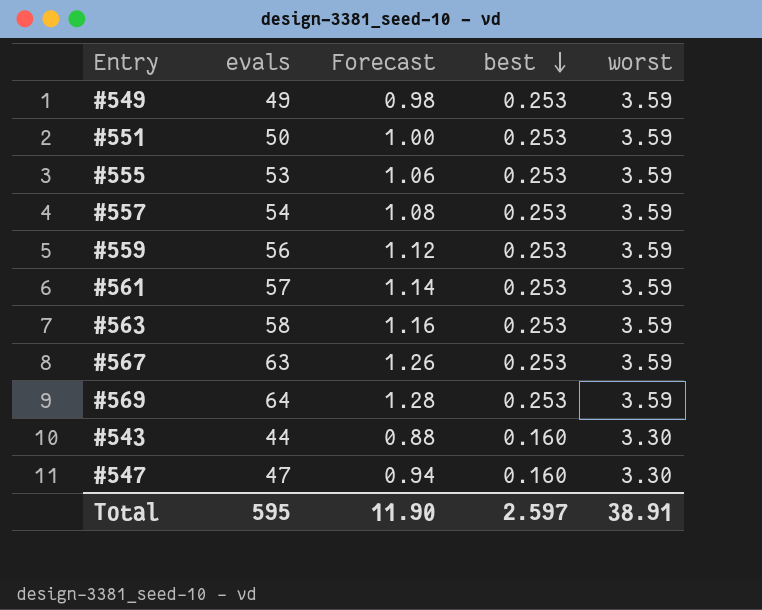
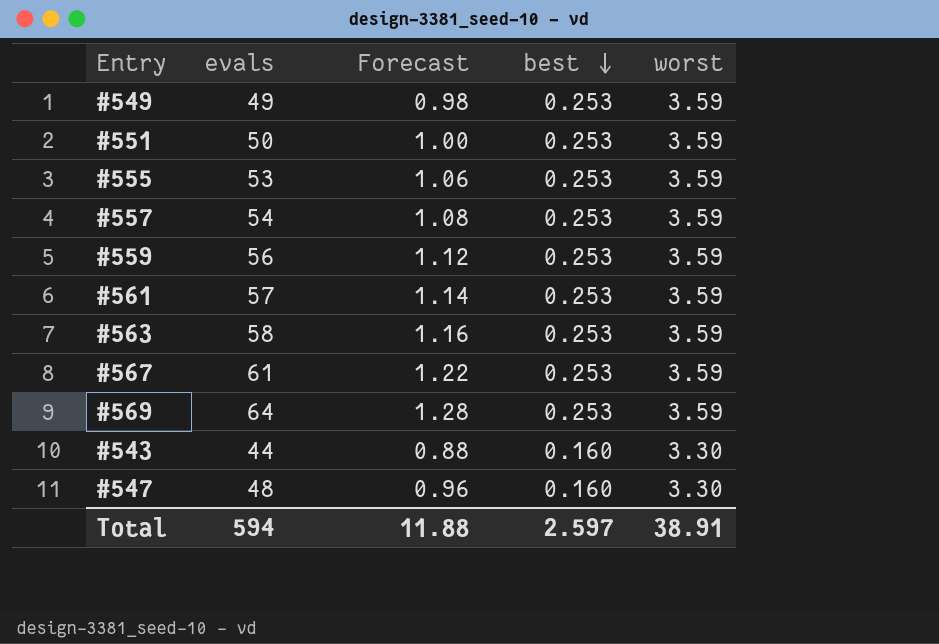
#567 | evals: 63 -> 61
#567 | Forecast: 1.26 -> 1.22
#547 | evals: 47 -> 48
#547 | Forecast: 0.94 -> 0.96
Total | evals: 595 -> 594
Total | Forecast: 11.90 -> 11.88

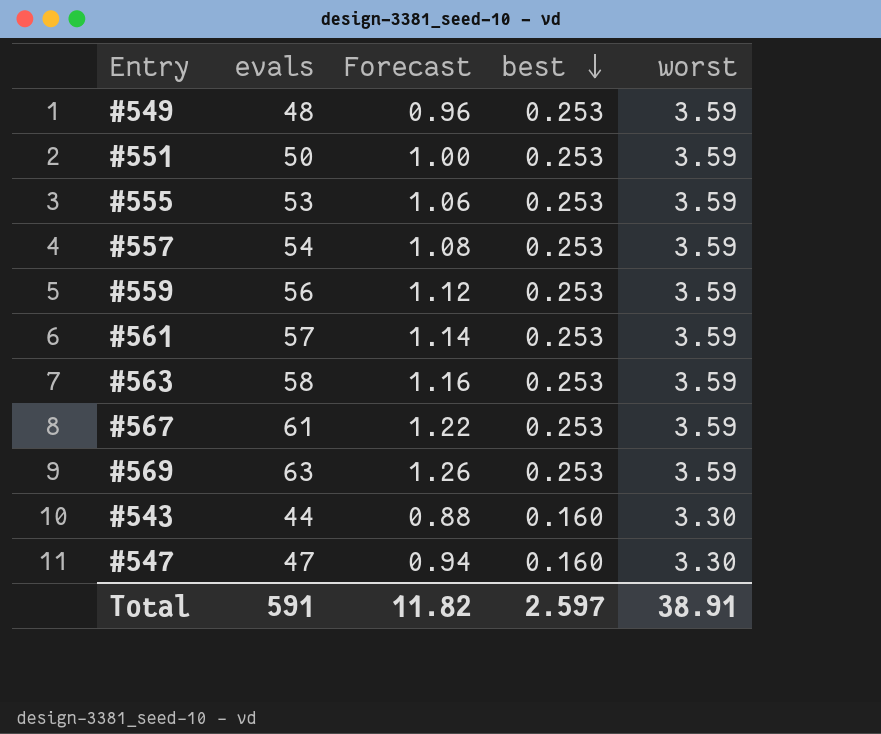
#549 | evals: 49 -> 48
#549 | Forecast: 0.98 -> 0.96
#569 | evals: 64 -> 63
#569 | Forecast: 1.28 -> 1.26
#547 | evals: 48 -> 47
#547 | Forecast: 0.96 -> 0.94
Total | evals: 594 -> 591
Total | Forecast: 11.88 -> 11.82

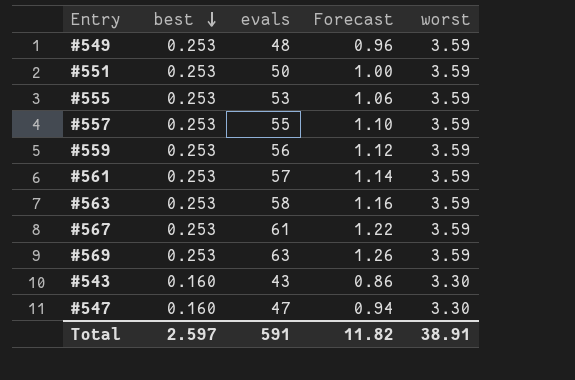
column best | position: 4 -> 2
#557 | evals: 54 -> 55
#557 | Forecast: 1.08 -> 1.10
#543 | evals: 44 -> 43
#543 | Forecast: 0.88 -> 0.86

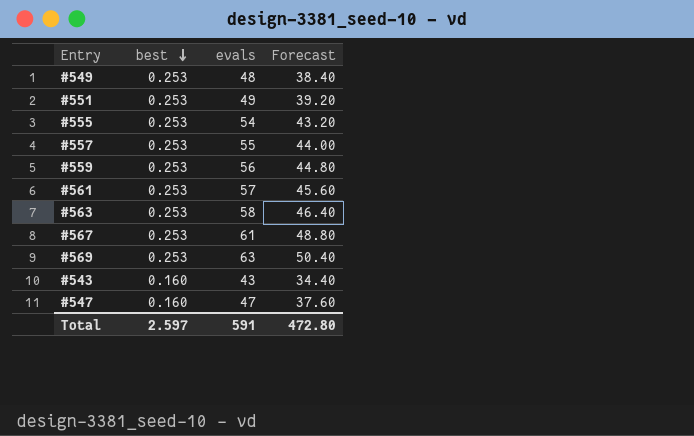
column worst | position: 5 -> none
column Forecast | formula: [evals] * 0.02 -> [evals] * 0.8
#551 | evals: 50 -> 49
#555 | evals: 53 -> 54
Total | Forecast: 11.82 -> 472.80

